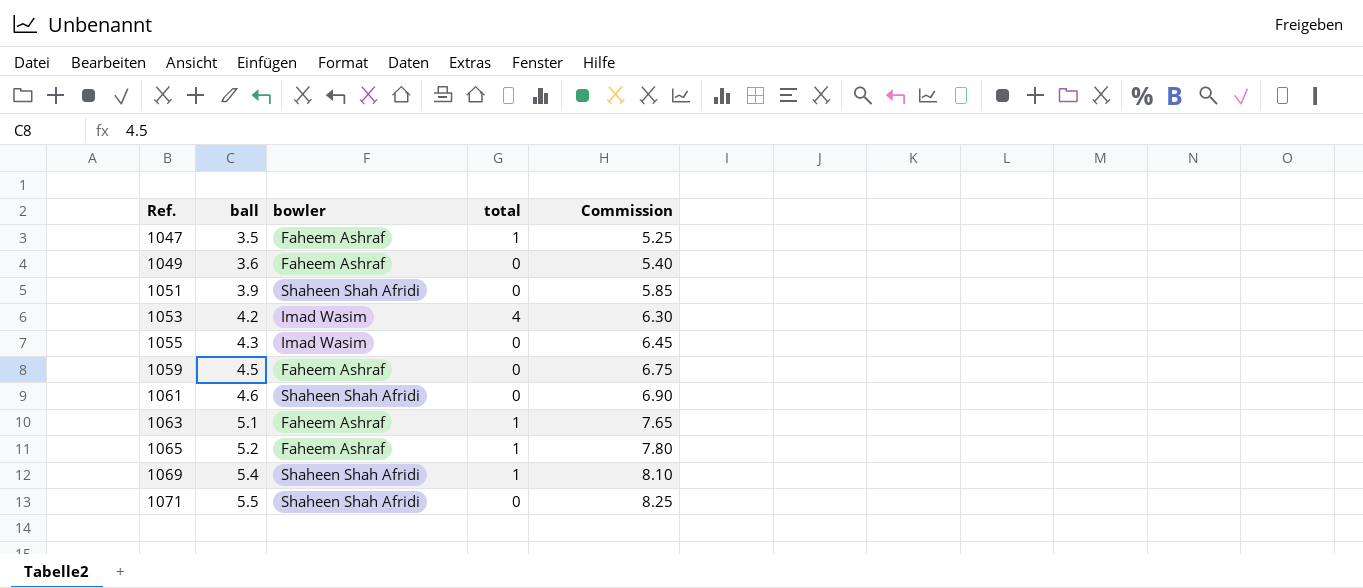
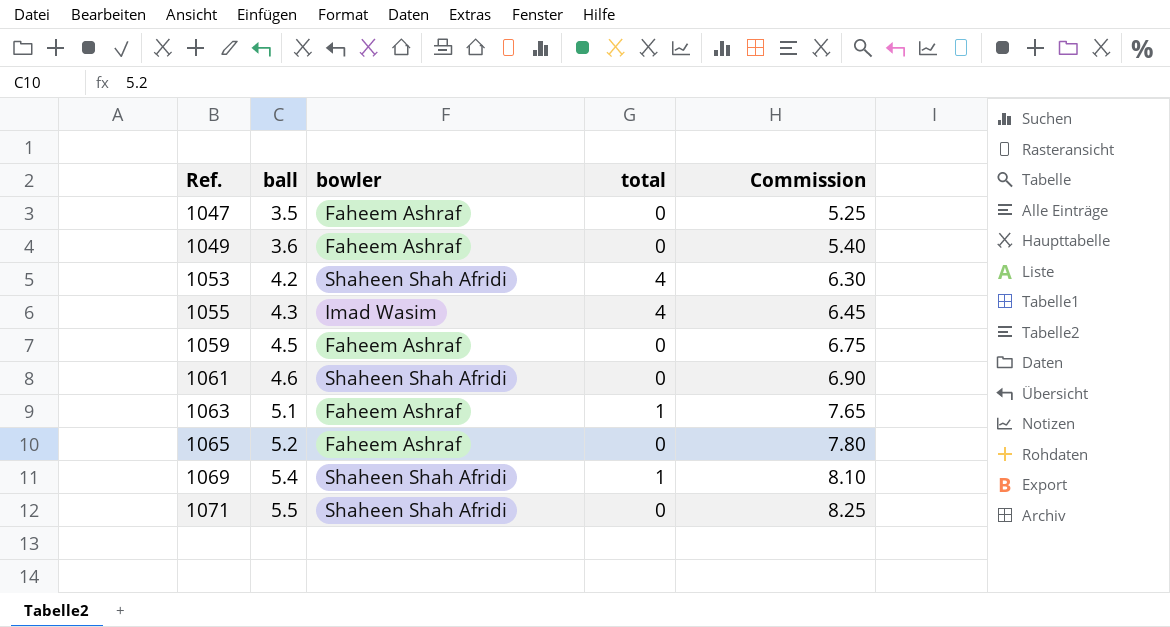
row 1051: 3.9 | Shaheen Shah Afridi | 0 | 5.85 -> none
1047 | total: 1 -> 0
1053 | bowler: Imad Wasim -> Shaheen Shah Afridi
1055 | total: 0 -> 4
1065 | total: 1 -> 0

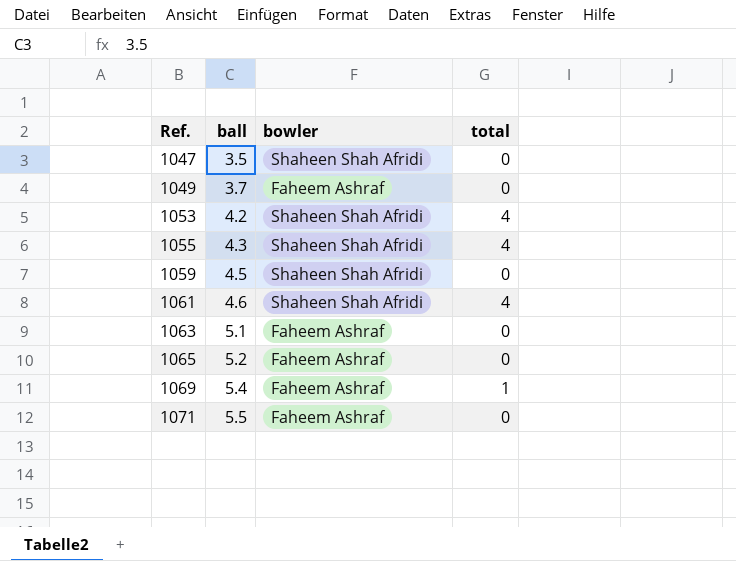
column Commission | formula: [ball] * 1.5 -> none
1047 | bowler: Faheem Ashraf -> Shaheen Shah Afridi
1049 | ball: 3.6 -> 3.7
1055 | bowler: Imad Wasim -> Shaheen Shah Afridi
1059 | bowler: Faheem Ashraf -> Shaheen Shah Afridi
1061 | total: 0 -> 4
1063 | total: 1 -> 0
1069 | bowler: Shaheen Shah Afridi -> Faheem Ashraf
1071 | bowler: Shaheen Shah Afridi -> Faheem Ashraf

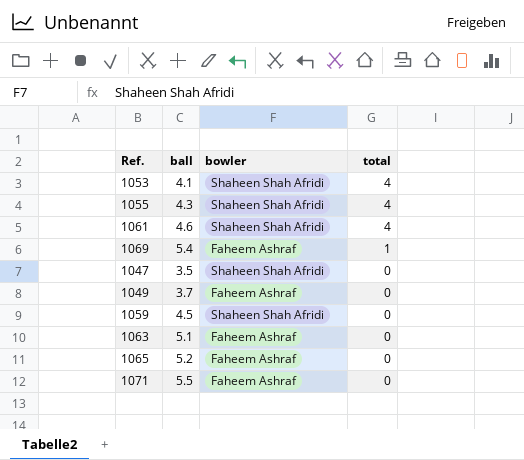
row order: Ref. ascending -> total descending
1053 | ball: 4.2 -> 4.1

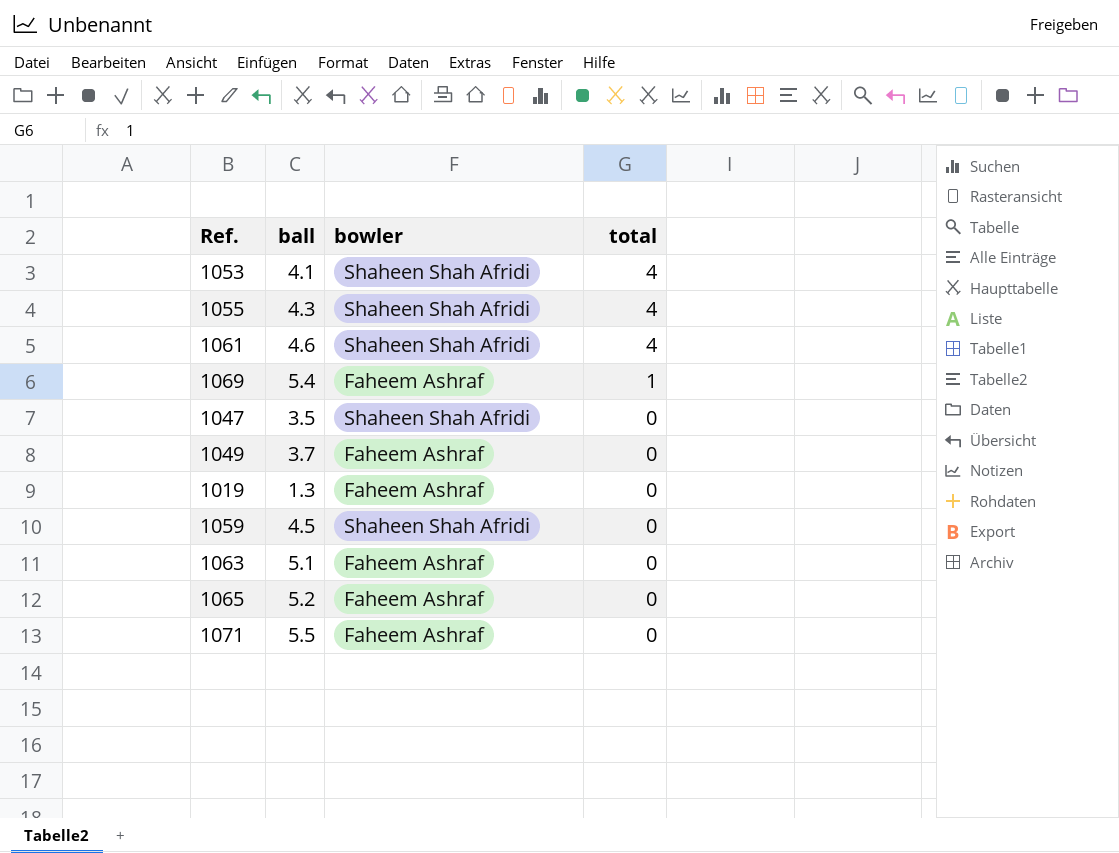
row 1019: none -> 1.3 | Faheem Ashraf | 0

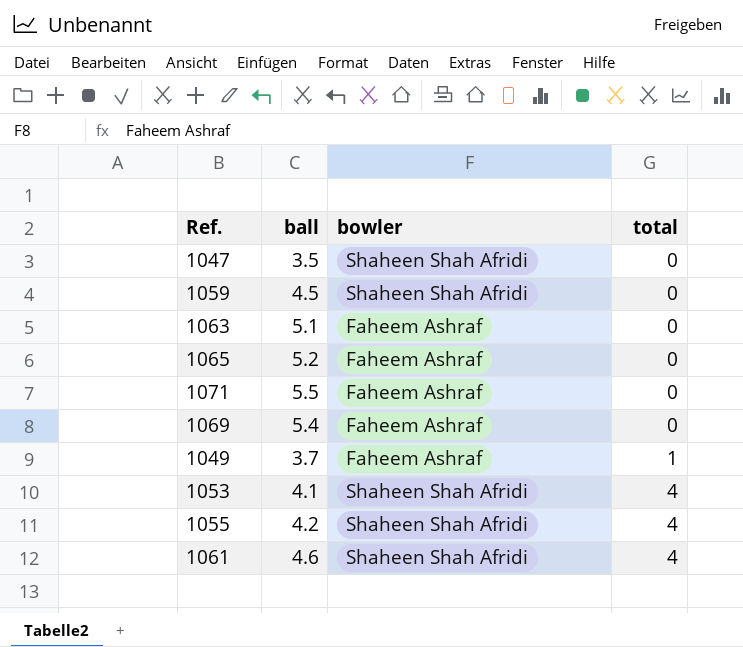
row order: total descending -> total ascending
row 1019: 1.3 | Faheem Ashraf | 0 -> none
1069 | total: 1 -> 0
1049 | total: 0 -> 1
1055 | ball: 4.3 -> 4.2

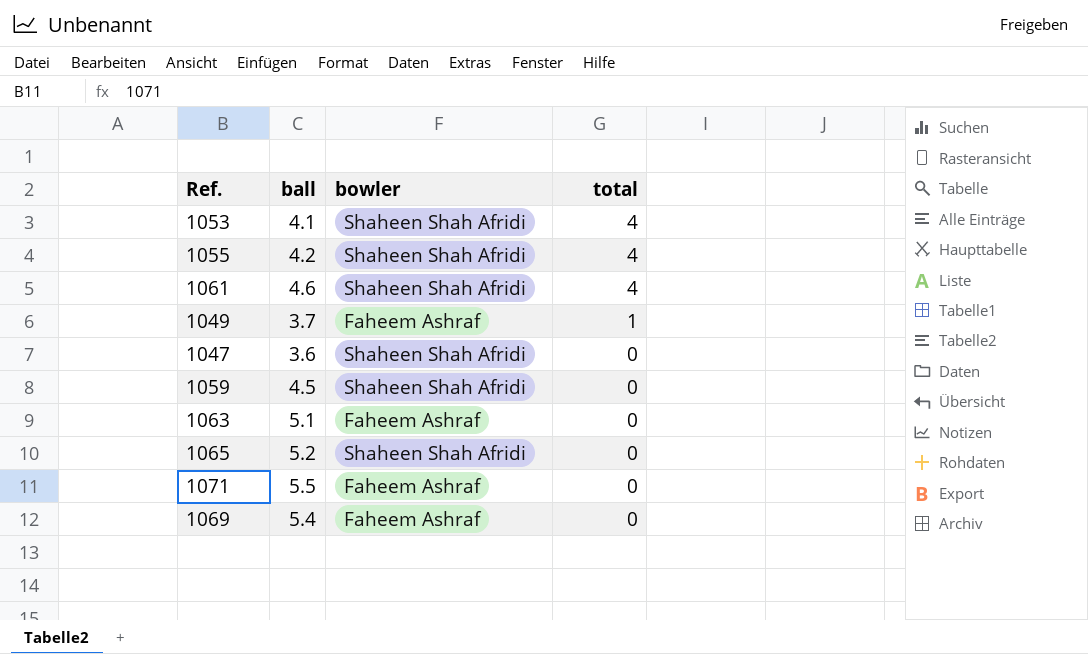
row order: total ascending -> total descending
1047 | ball: 3.5 -> 3.6
1065 | bowler: Faheem Ashraf -> Shaheen Shah Afridi

